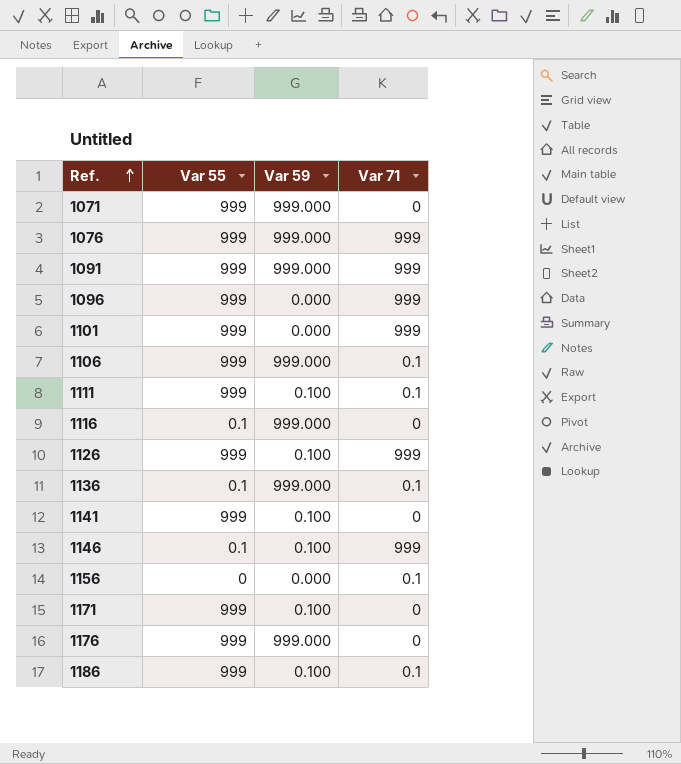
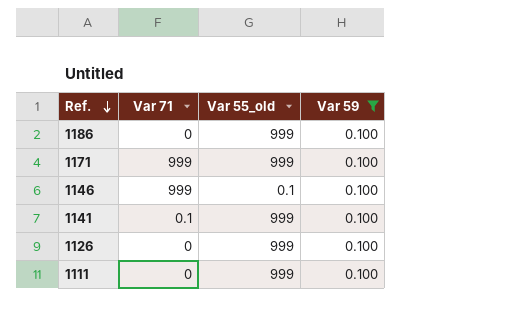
filter: none -> Var 59 = 0.100
row order: Ref. ascending -> Ref. descending
column Var 71 | position: 4 -> 2
column name: Var 55 -> Var 55_old
1186 | Var 71: 0.1 -> 0
1171 | Var 71: 0 -> 999
1141 | Var 71: 0 -> 0.1
1126 | Var 71: 999 -> 0
1111 | Var 71: 0.1 -> 0

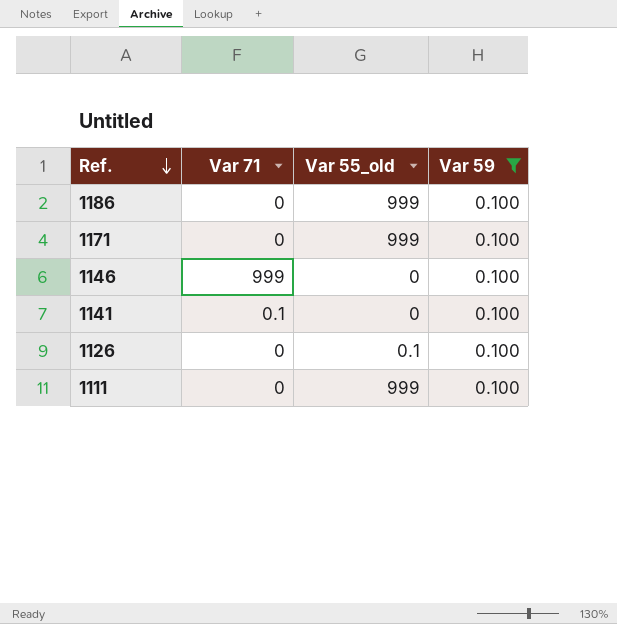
1171 | Var 71: 999 -> 0
1146 | Var 55_old: 0.1 -> 0
1141 | Var 55_old: 999 -> 0
1126 | Var 55_old: 999 -> 0.1

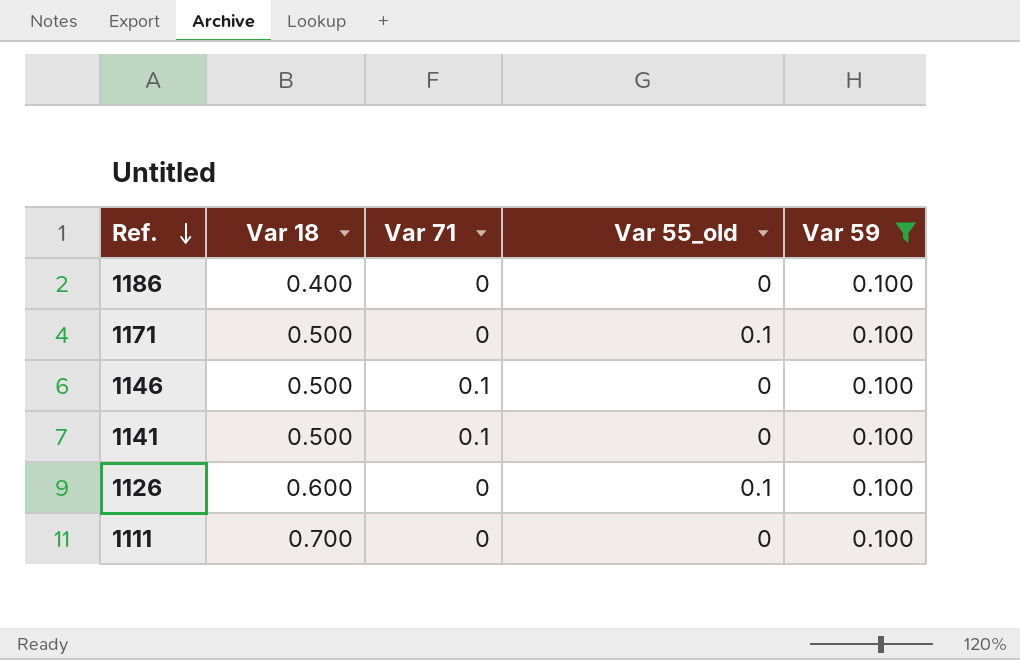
column Var 18 | position: none -> 2
1186 | Var 55_old: 999 -> 0
1171 | Var 55_old: 999 -> 0.1
1146 | Var 71: 999 -> 0.1
1111 | Var 55_old: 999 -> 0

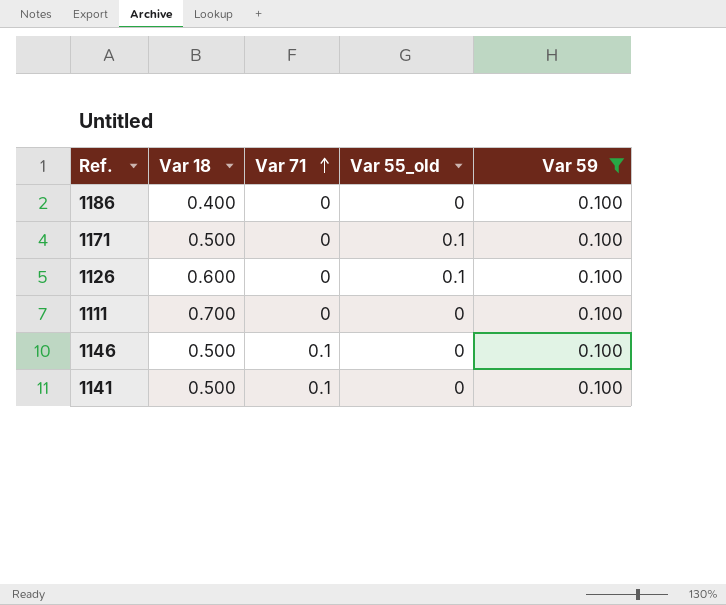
row order: Ref. descending -> Var 71 ascending

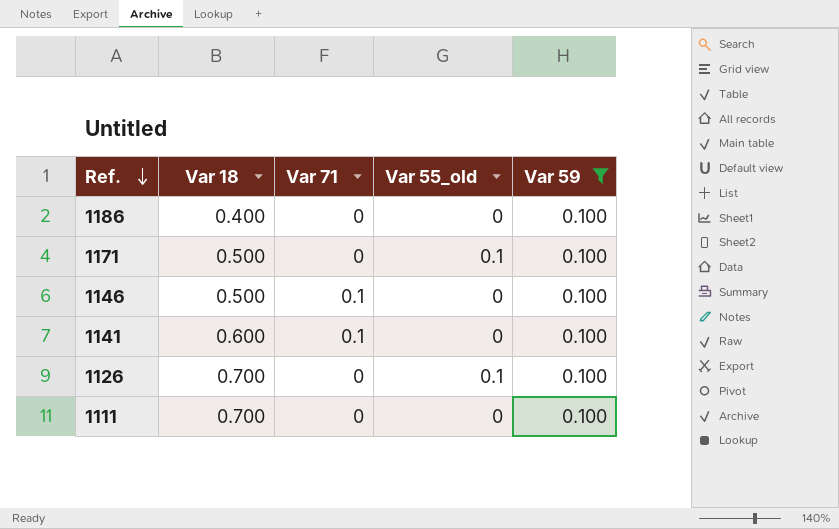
row order: Var 71 ascending -> Ref. descending
1141 | Var 18: 0.500 -> 0.600
1126 | Var 18: 0.600 -> 0.700

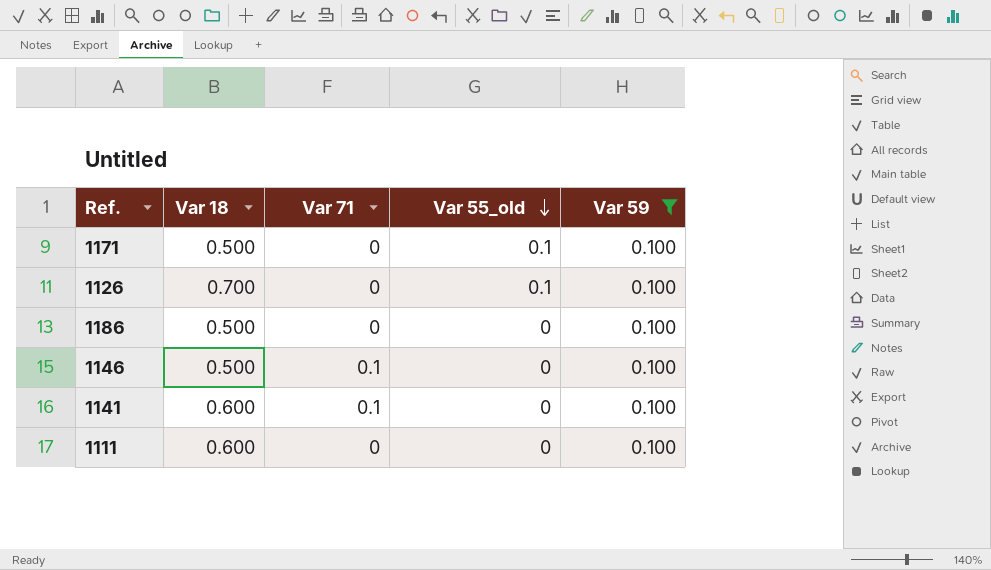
row order: Ref. descending -> Var 55_old descending
1186 | Var 18: 0.400 -> 0.500
1111 | Var 18: 0.700 -> 0.600

